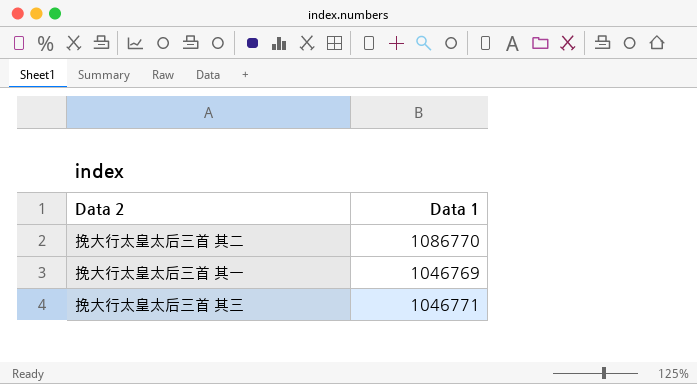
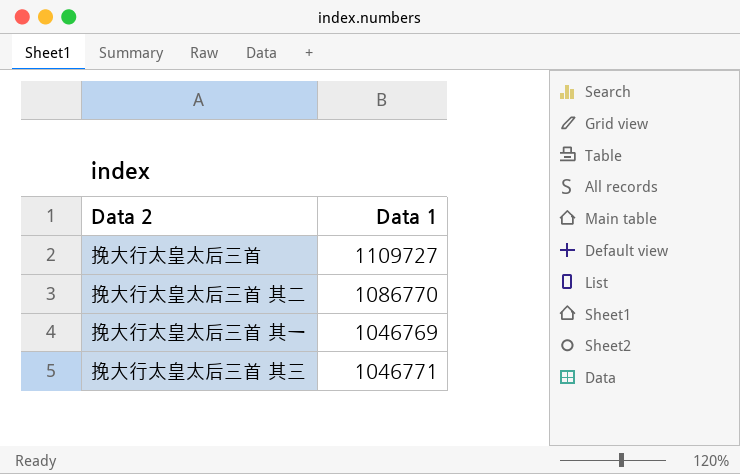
row 挽大行太皇太后三首: none -> 1109727

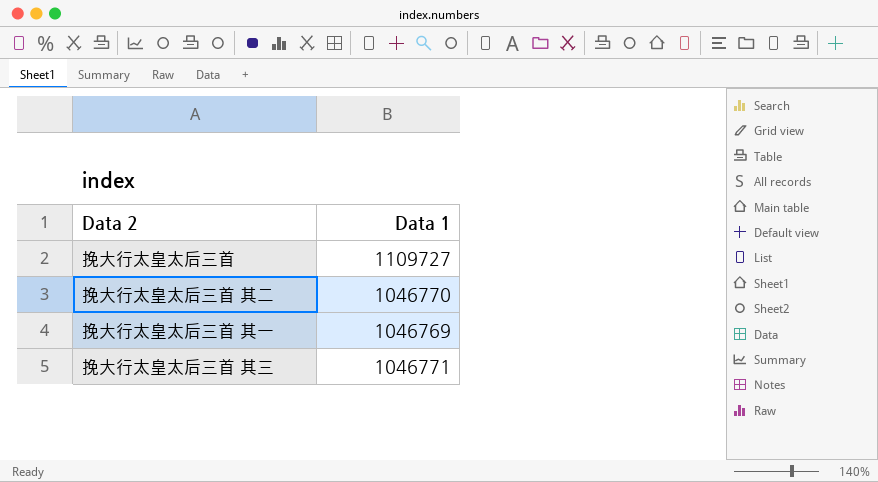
挽大行太皇太后三首 其二 | Data 1: 1086770 -> 1046770

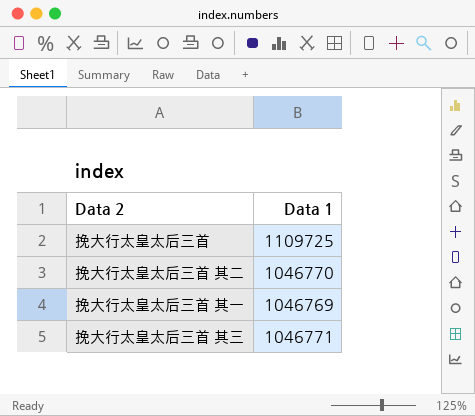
挽大行太皇太后三首 | Data 1: 1109727 -> 1109725

